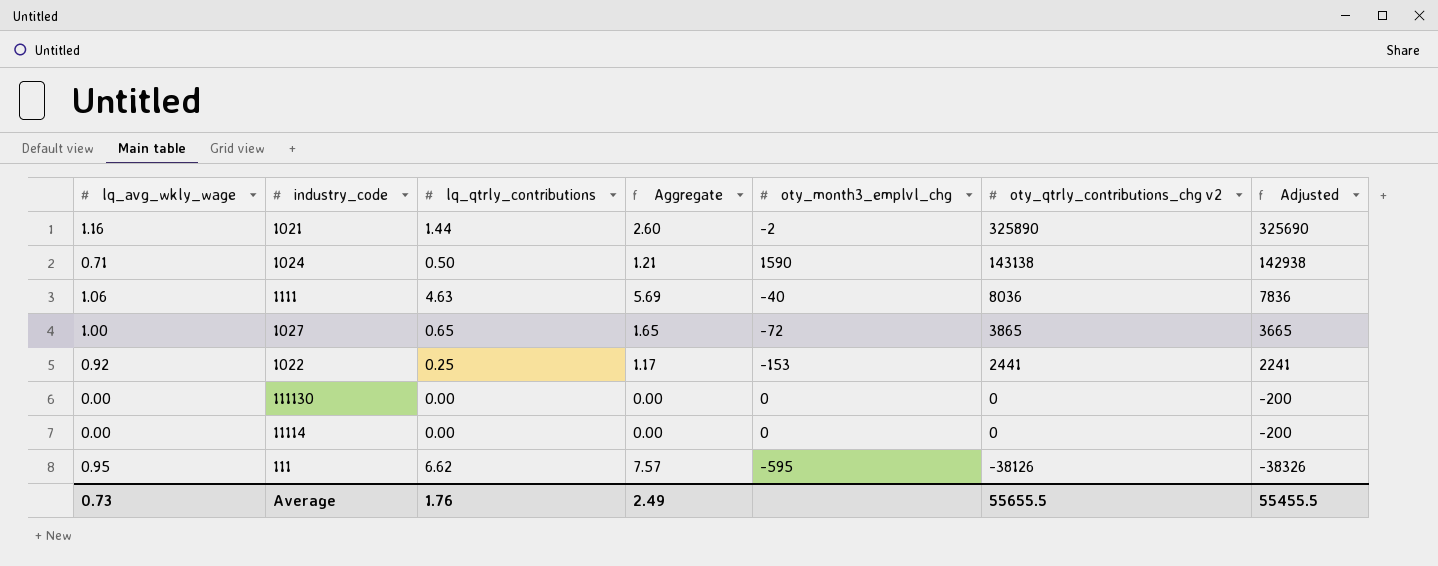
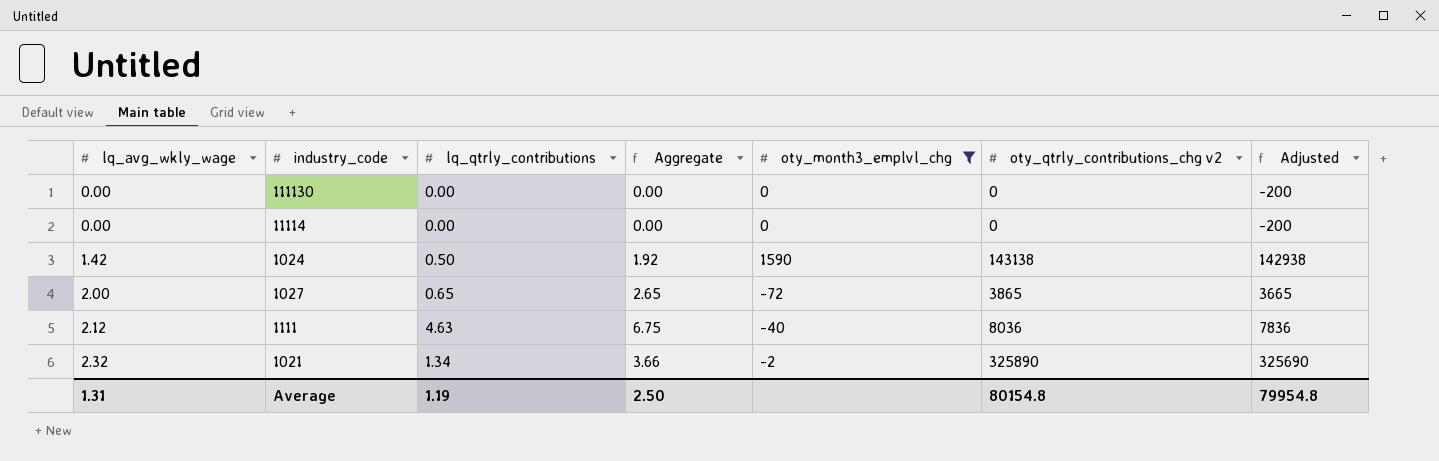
filter: none -> oty_month3_emplvl_chg >= -72
row order: oty_qtrly_contributions_chg v2 descending -> lq_avg_wkly_wage ascending
1024 | lq_avg_wkly_wage: 0.71 -> 1.42
1024 | Aggregate: 1.21 -> 1.92
1027 | lq_avg_wkly_wage: 1.00 -> 2.00
1027 | Aggregate: 1.65 -> 2.65
1111 | lq_avg_wkly_wage: 1.06 -> 2.12
1111 | Aggregate: 5.69 -> 6.75
1021 | lq_avg_wkly_wage: 1.16 -> 2.32
1021 | lq_qtrly_contributions: 1.44 -> 1.34
1021 | Aggregate: 2.60 -> 3.66
Average | lq_avg_wkly_wage: 0.73 -> 1.31
Average | lq_qtrly_contributions: 1.76 -> 1.19
Average | Aggregate: 2.49 -> 2.50
Average | oty_qtrly_contributions_chg v2: 55655.5 -> 80154.8
Average | Adjusted: 55455.5 -> 79954.8

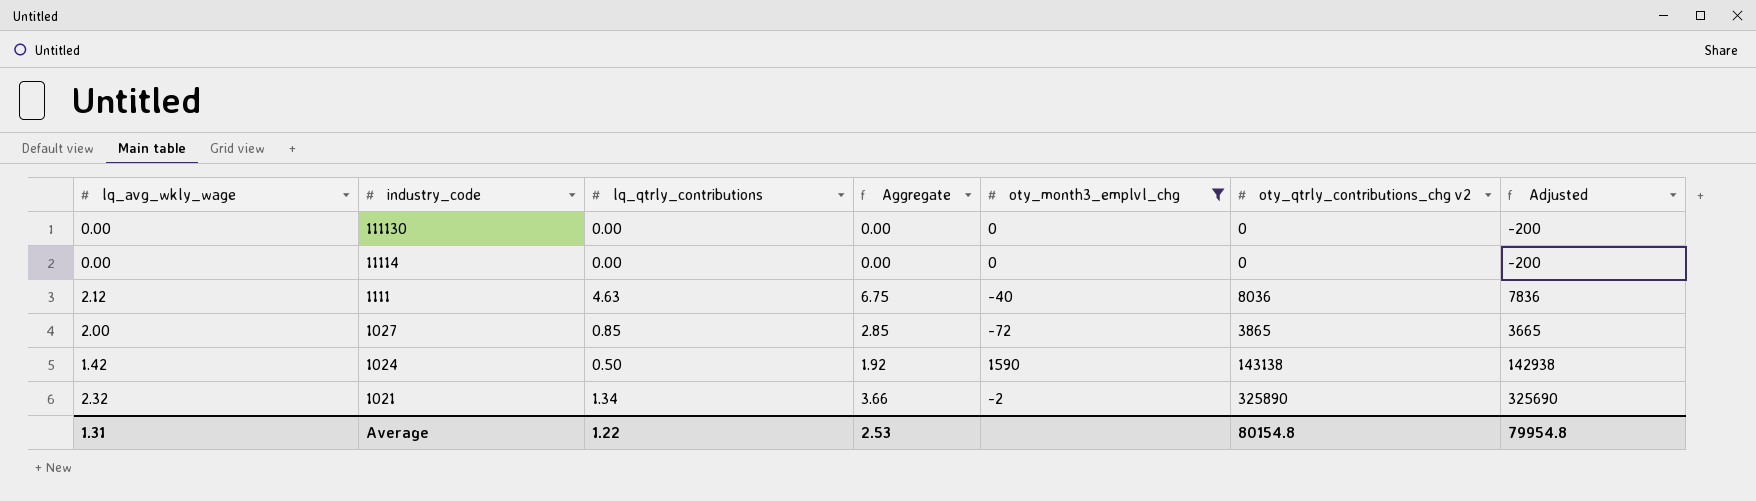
row order: lq_avg_wkly_wage ascending -> industry_code descending
1027 | lq_qtrly_contributions: 0.65 -> 0.85
1027 | Aggregate: 2.65 -> 2.85
Average | lq_qtrly_contributions: 1.19 -> 1.22
Average | Aggregate: 2.50 -> 2.53

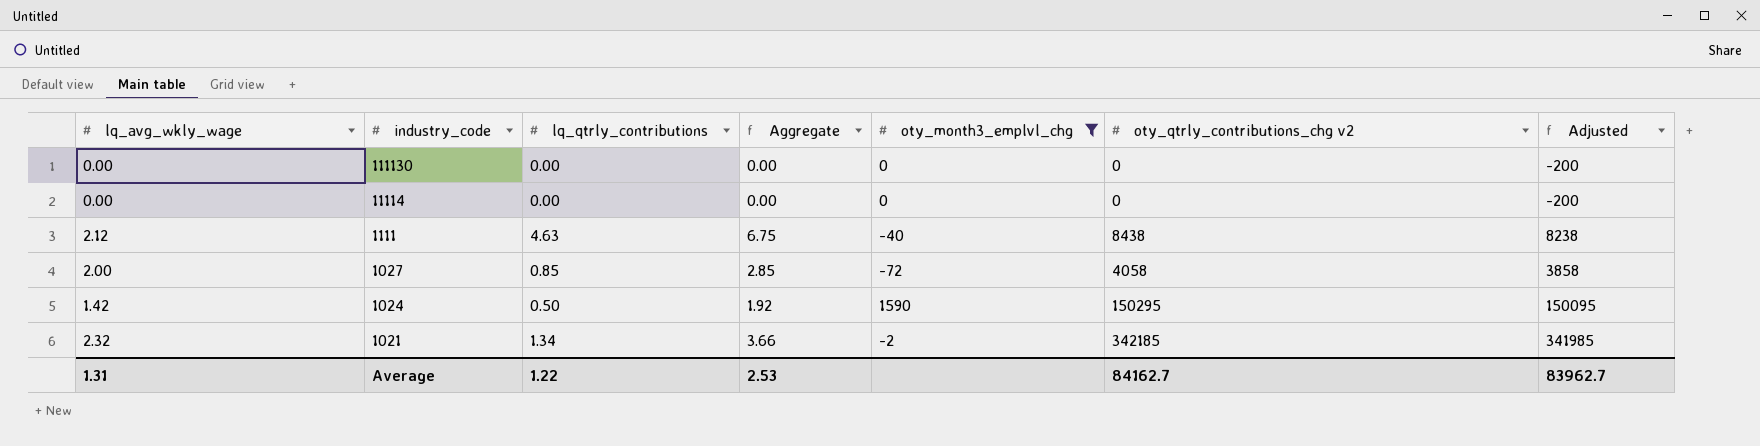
1111 | oty_qtrly_contributions_chg v2: 8036 -> 8438
1111 | Adjusted: 7836 -> 8238
1027 | oty_qtrly_contributions_chg v2: 3865 -> 4058
1027 | Adjusted: 3665 -> 3858
1024 | oty_qtrly_contributions_chg v2: 143138 -> 150295
1024 | Adjusted: 142938 -> 150095
1021 | oty_qtrly_contributions_chg v2: 325890 -> 342185
1021 | Adjusted: 325690 -> 341985
Average | oty_qtrly_contributions_chg v2: 80154.8 -> 84162.7
Average | Adjusted: 79954.8 -> 83962.7

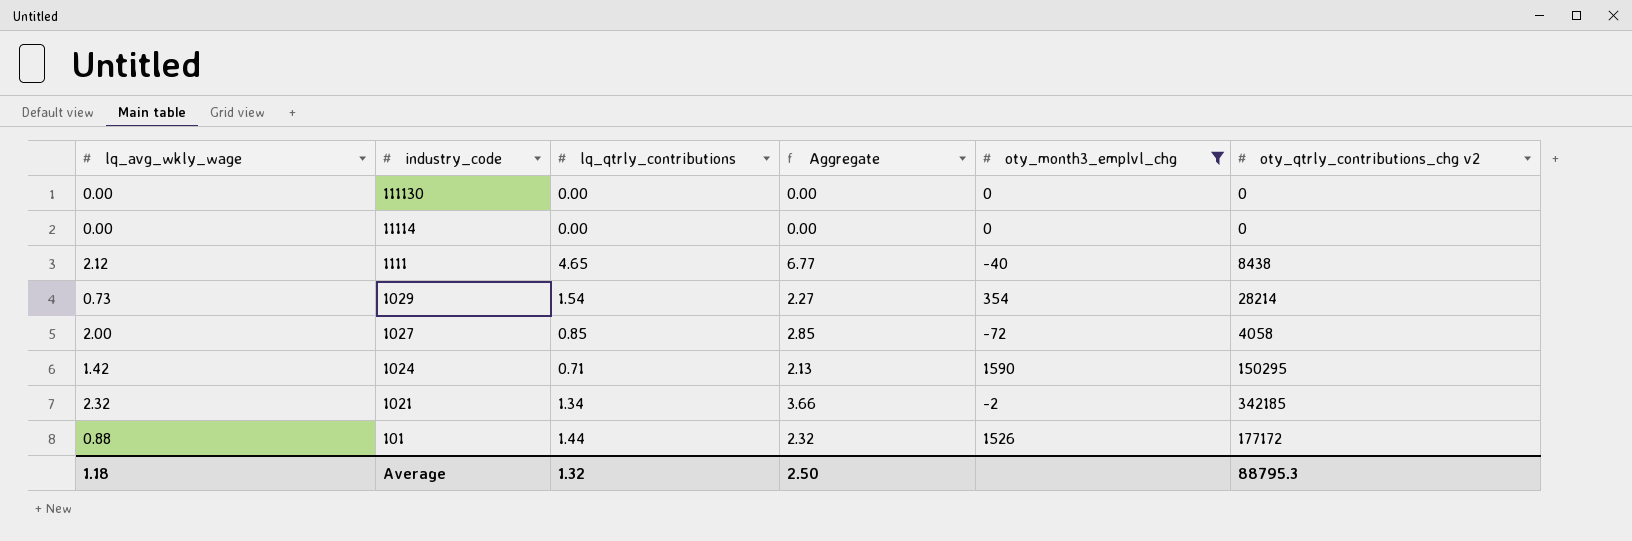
column Adjusted | formula: [oty_qtrly_contributions_chg v2] - 200 -> none
1111 | lq_qtrly_contributions: 4.63 -> 4.65
1111 | Aggregate: 6.75 -> 6.77
row 1029: none -> 0.73 | 1.54 | 2.27 | 354 | 28214
1024 | lq_qtrly_contributions: 0.50 -> 0.71
1024 | Aggregate: 1.92 -> 2.13
row 101: none -> 0.88 | 1.44 | 2.32 | 1526 | 177172
Average | lq_avg_wkly_wage: 1.31 -> 1.18
Average | lq_qtrly_contributions: 1.22 -> 1.32
Average | Aggregate: 2.53 -> 2.50
Average | oty_qtrly_contributions_chg v2: 84162.7 -> 88795.3

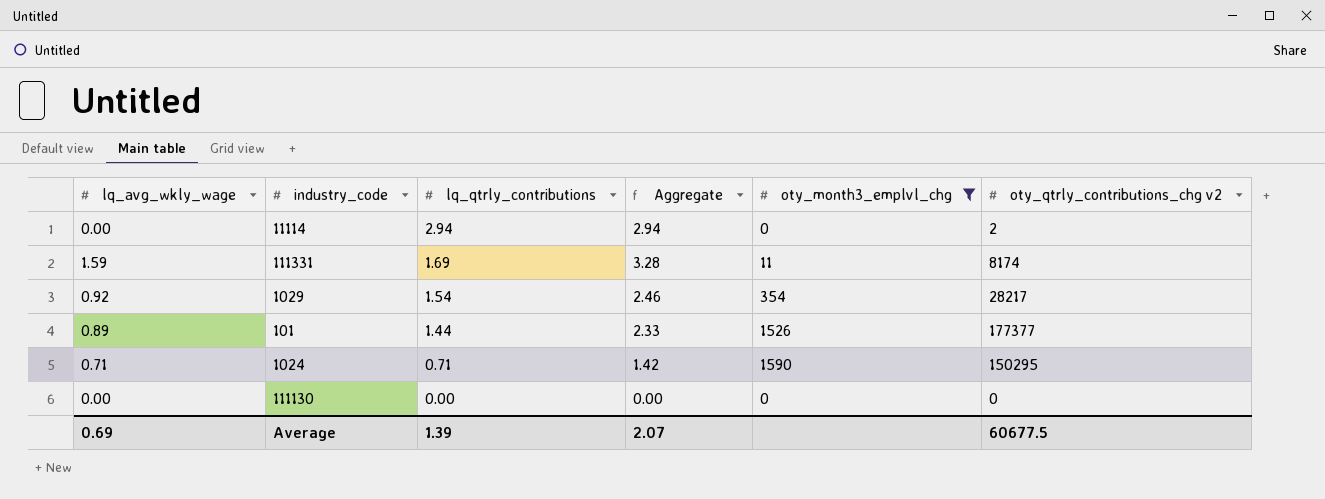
row order: industry_code descending -> lq_qtrly_contributions descending
row 1111: 2.12 | 4.65 | 6.77 | -40 | 8438 -> none
row 1027: 2.00 | 0.85 | 2.85 | -72 | 4058 -> none
row 1021: 2.32 | 1.34 | 3.66 | -2 | 342185 -> none
11114 | lq_qtrly_contributions: 0.00 -> 2.94
11114 | Aggregate: 0.00 -> 2.94
11114 | oty_qtrly_contributions_chg v2: 0 -> 2
row 111331: none -> 1.59 | 1.69 | 3.28 | 11 | 8174
1029 | lq_avg_wkly_wage: 0.73 -> 0.92
1029 | Aggregate: 2.27 -> 2.46
1029 | oty_qtrly_contributions_chg v2: 28214 -> 28217
101 | lq_avg_wkly_wage: 0.88 -> 0.89
101 | Aggregate: 2.32 -> 2.33
101 | oty_qtrly_contributions_chg v2: 177172 -> 177377
1024 | lq_avg_wkly_wage: 1.42 -> 0.71
1024 | Aggregate: 2.13 -> 1.42
Average | lq_avg_wkly_wage: 1.18 -> 0.69
Average | lq_qtrly_contributions: 1.32 -> 1.39
Average | Aggregate: 2.50 -> 2.07
Average | oty_qtrly_contributions_chg v2: 88795.3 -> 60677.5

